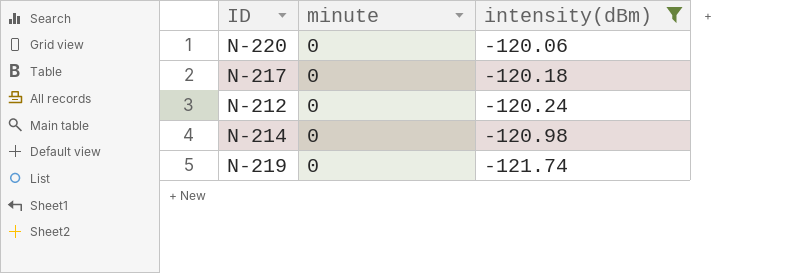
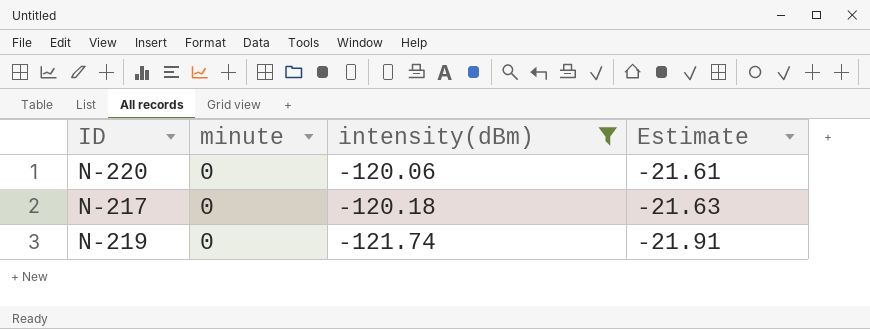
column Estimate | formula: none -> [intensity(dBm)] * 0.18
row N-212: 0 | -120.24 -> none
row N-214: 0 | -120.98 -> none

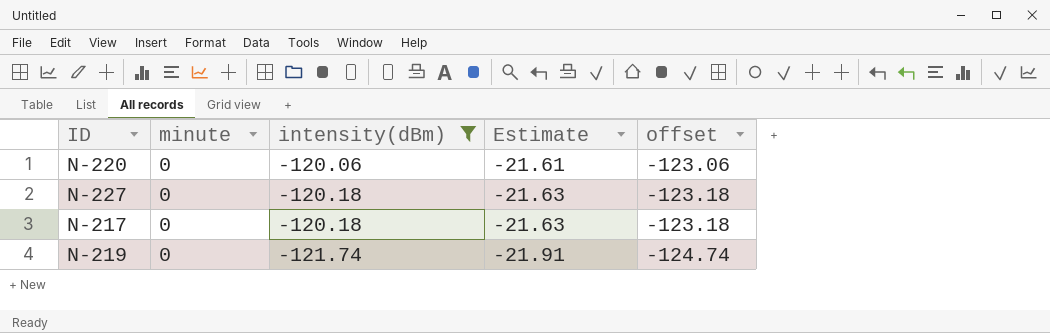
column offset | formula: none -> [intensity(dBm)] - 3
row N-227: none -> 0 | -120.18 | -21.63 | -123.18

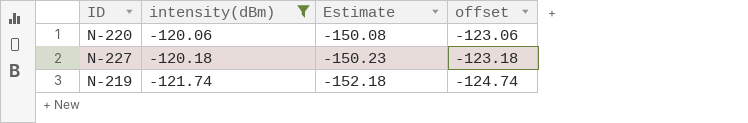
column minute | position: 2 -> none
column Estimate | formula: [intensity(dBm)] * 0.18 -> [intensity(dBm)] * 1.25
row N-217: 0 | -120.18 | -21.63 | -123.18 -> none

